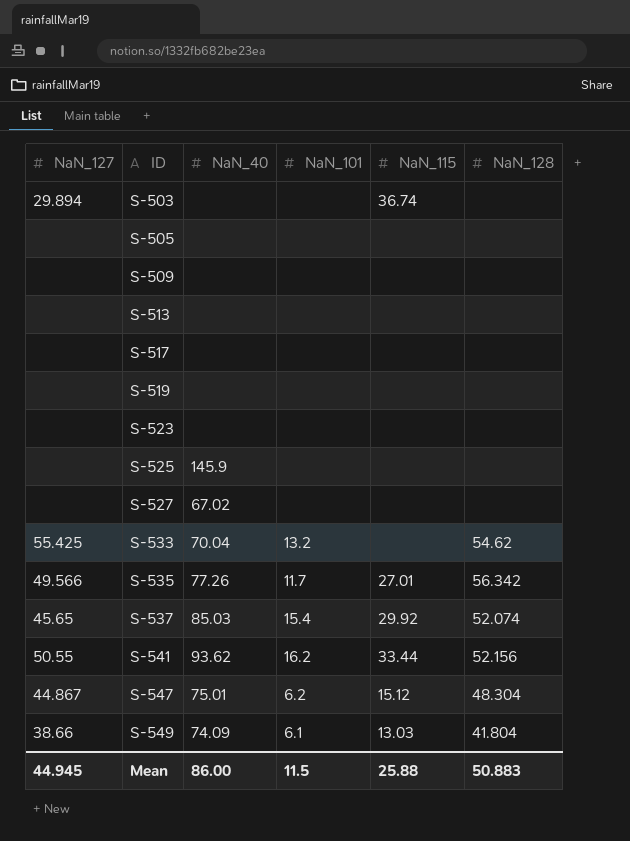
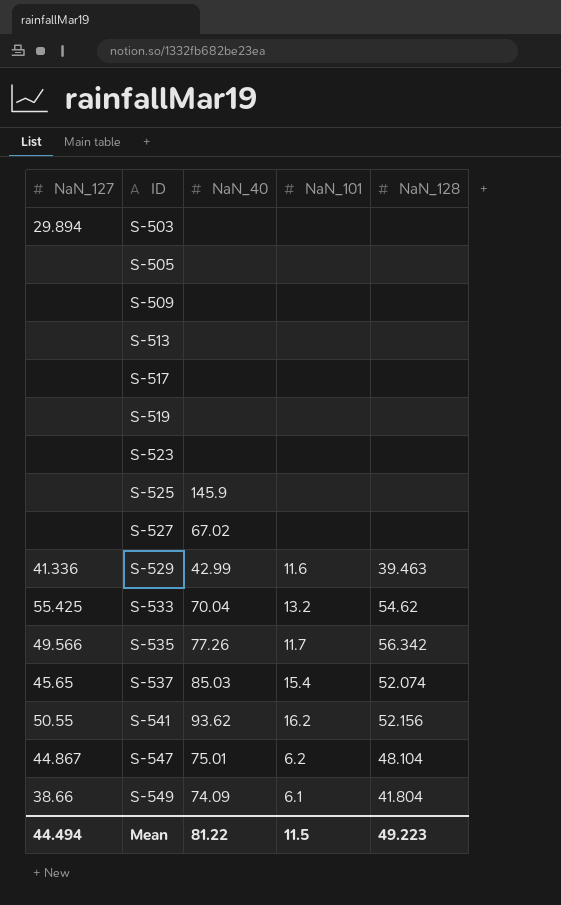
column NaN_115 | position: 5 -> none
row S-529: none -> 41.336 | 42.99 | 11.6 | 39.463
S-547 | NaN_128: 48.304 -> 48.104
Mean | NaN_127: 44.945 -> 44.494
Mean | NaN_40: 86.00 -> 81.22
Mean | NaN_128: 50.883 -> 49.223

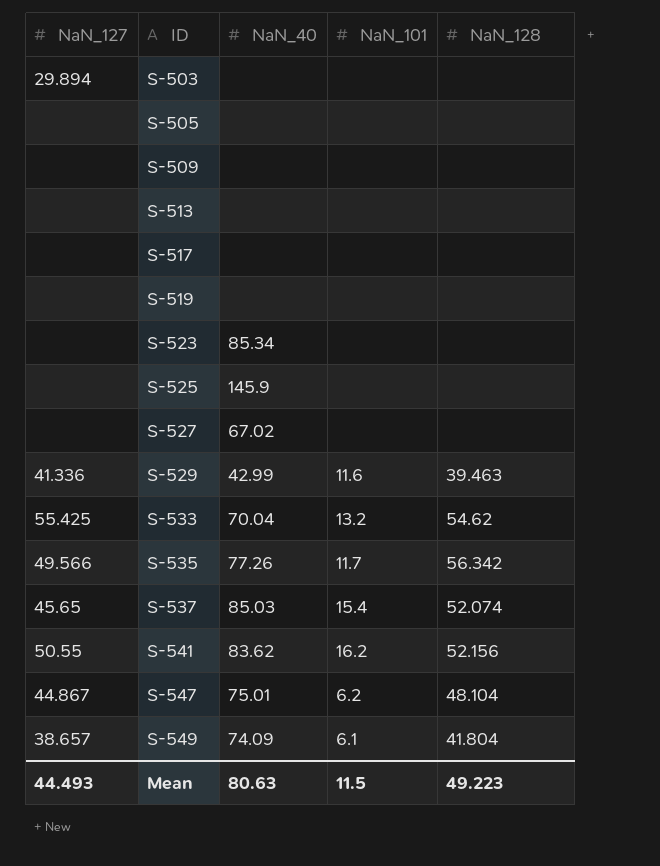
S-523 | NaN_40: none -> 85.34
S-541 | NaN_40: 93.62 -> 83.62
S-549 | NaN_127: 38.66 -> 38.657
Mean | NaN_127: 44.494 -> 44.493
Mean | NaN_40: 81.22 -> 80.63

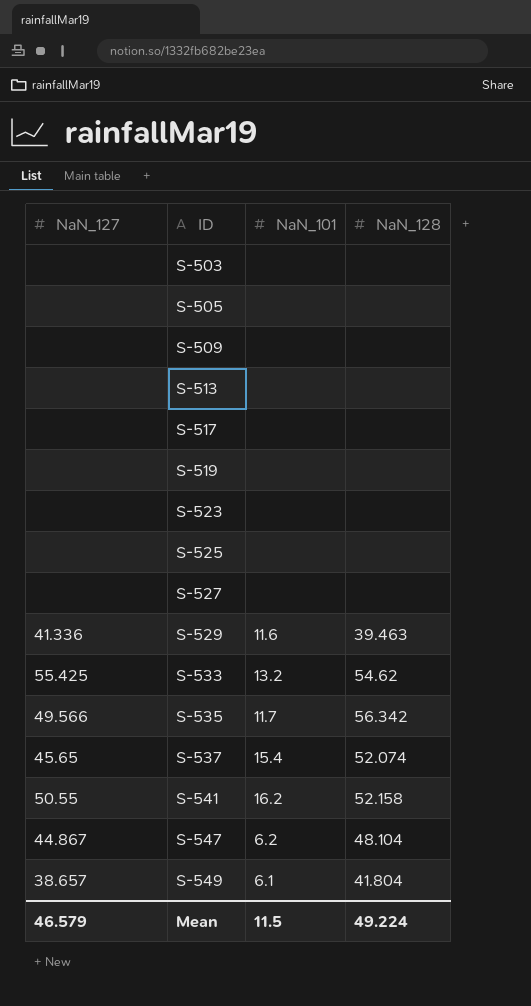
column NaN_40 | position: 3 -> none
S-503 | NaN_127: 29.894 -> none
S-541 | NaN_128: 52.156 -> 52.158
Mean | NaN_127: 44.493 -> 46.579
Mean | NaN_128: 49.223 -> 49.224

